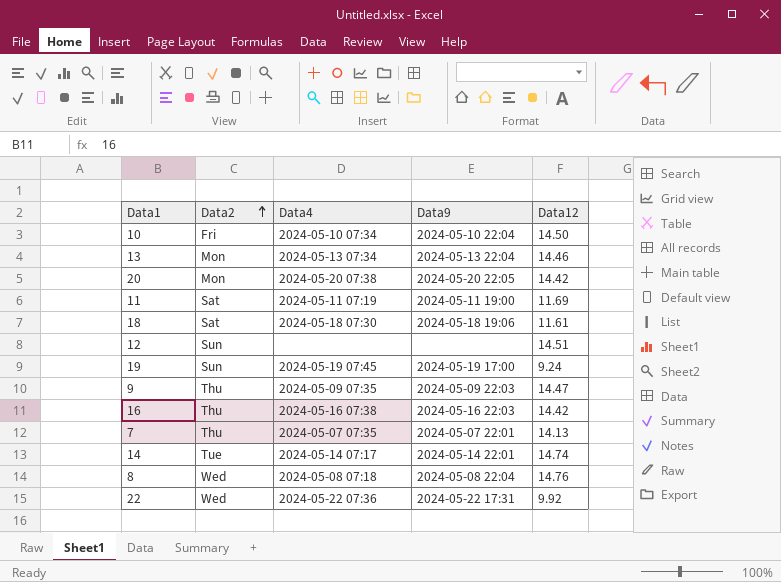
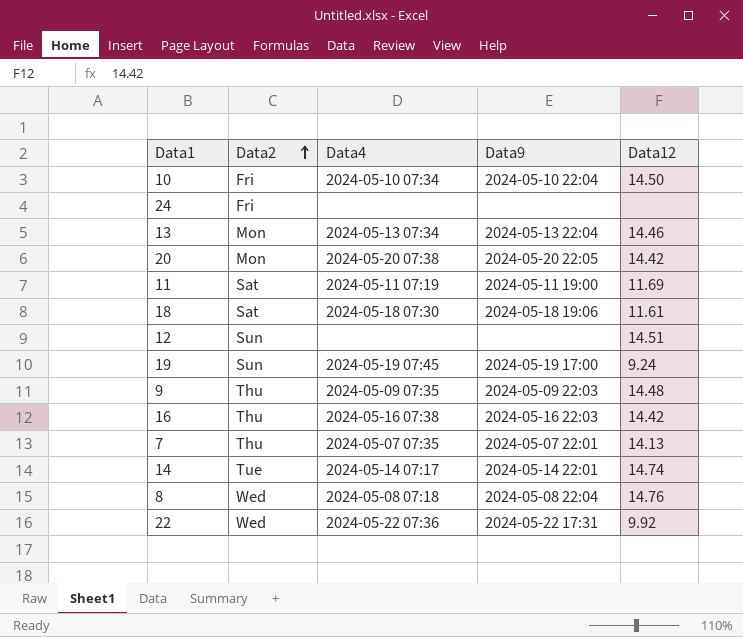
row 24: none -> Fri | none | none | none
9 | Data12: 14.47 -> 14.48

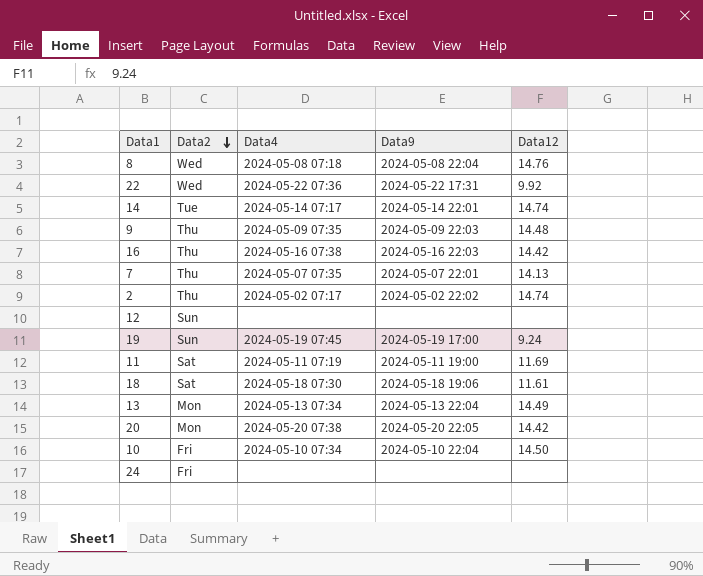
row order: Data2 ascending -> Data2 descending
row 2: none -> Thu | 2024-05-02 07:17 | 2024-05-02 22:02 | 14.74
12 | Data12: 14.51 -> none
13 | Data12: 14.46 -> 14.49

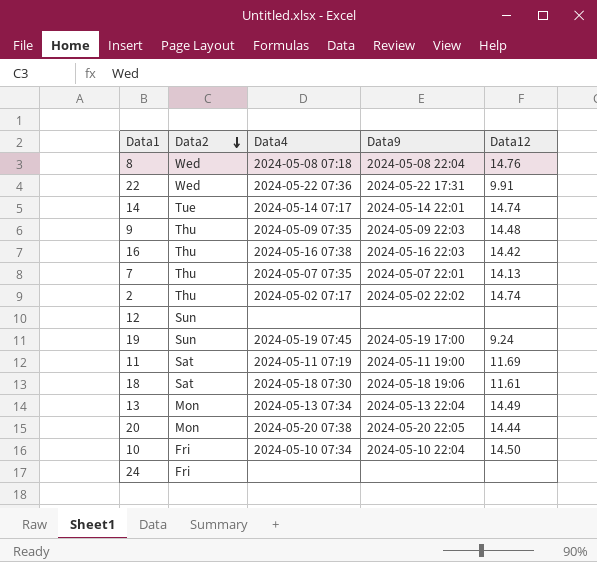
22 | Data12: 9.92 -> 9.91
20 | Data12: 14.42 -> 14.44

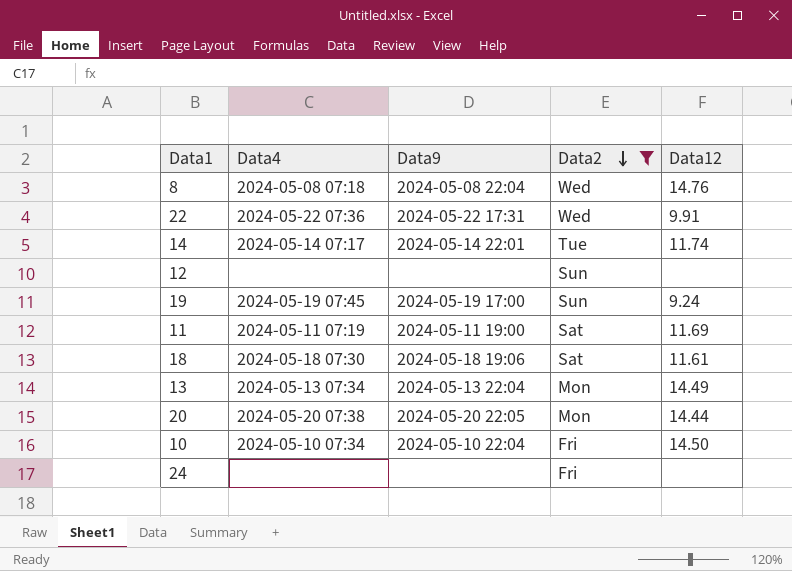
filter: none -> Data2 != Thu
column Data2 | position: 2 -> 4
14 | Data12: 14.74 -> 11.74

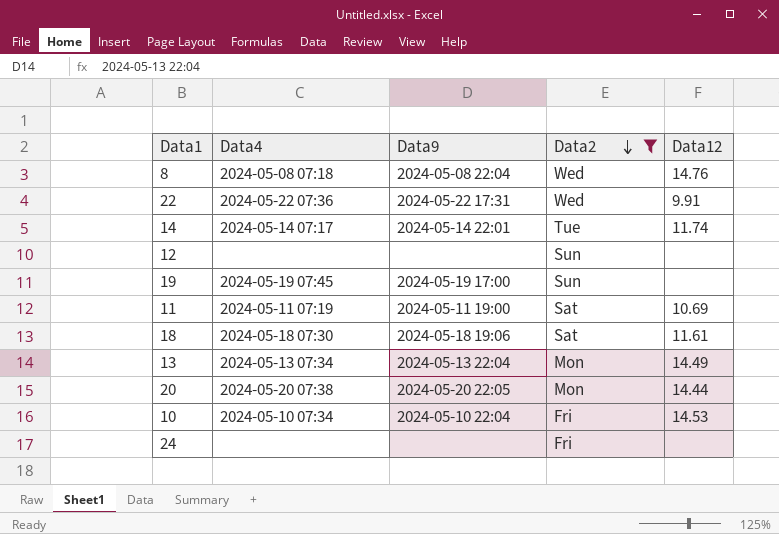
19 | Data12: 9.24 -> none
11 | Data12: 11.69 -> 10.69
10 | Data12: 14.50 -> 14.53

